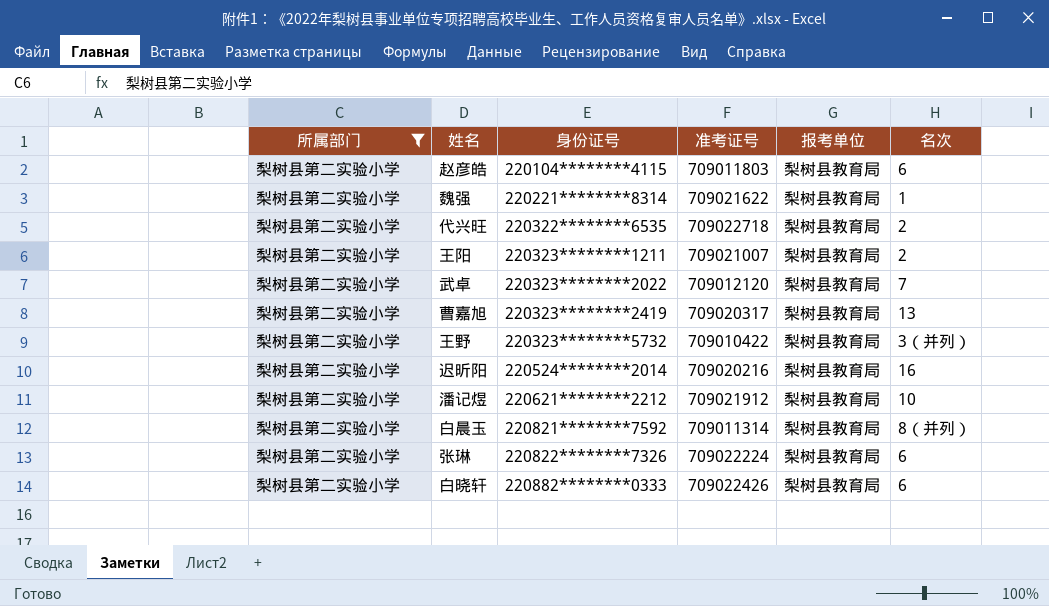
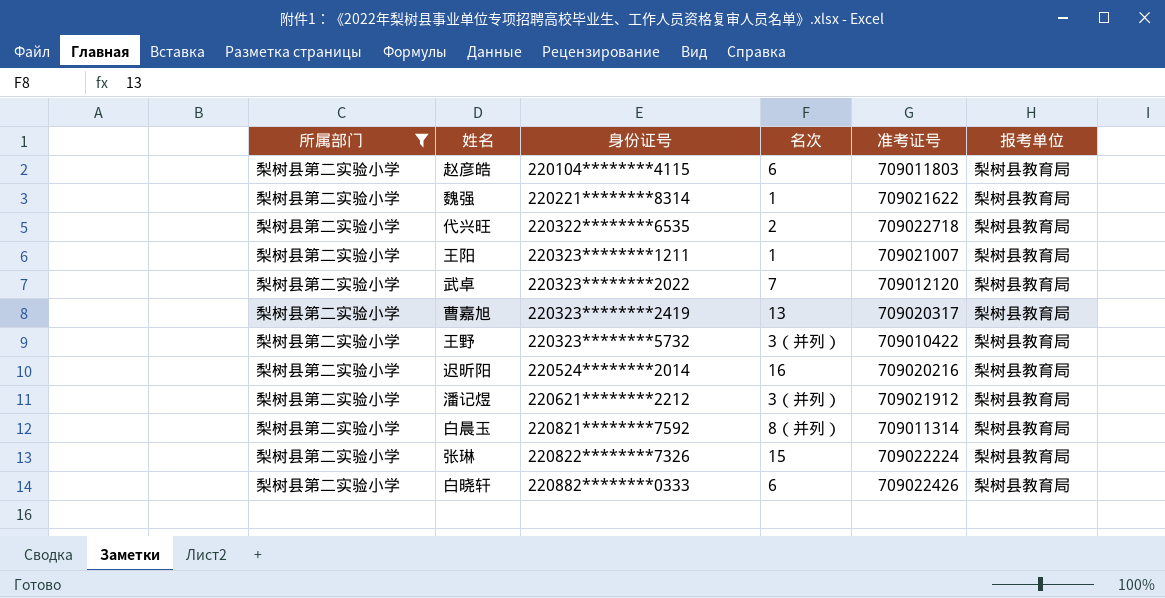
column 名次 | position: 6 -> 4
王阳 | 名次: 2 -> 1
潘记煜 | 名次: 10 -> 3（并列）
张琳 | 名次: 6 -> 15

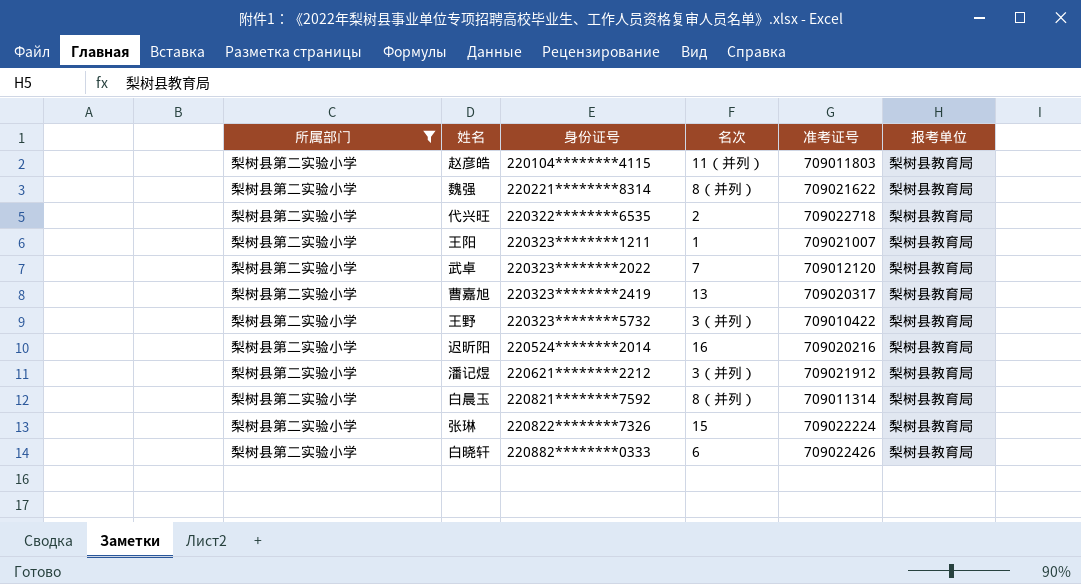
赵彦皓 | 名次: 6 -> 11（并列）
魏强 | 名次: 1 -> 8（并列）

